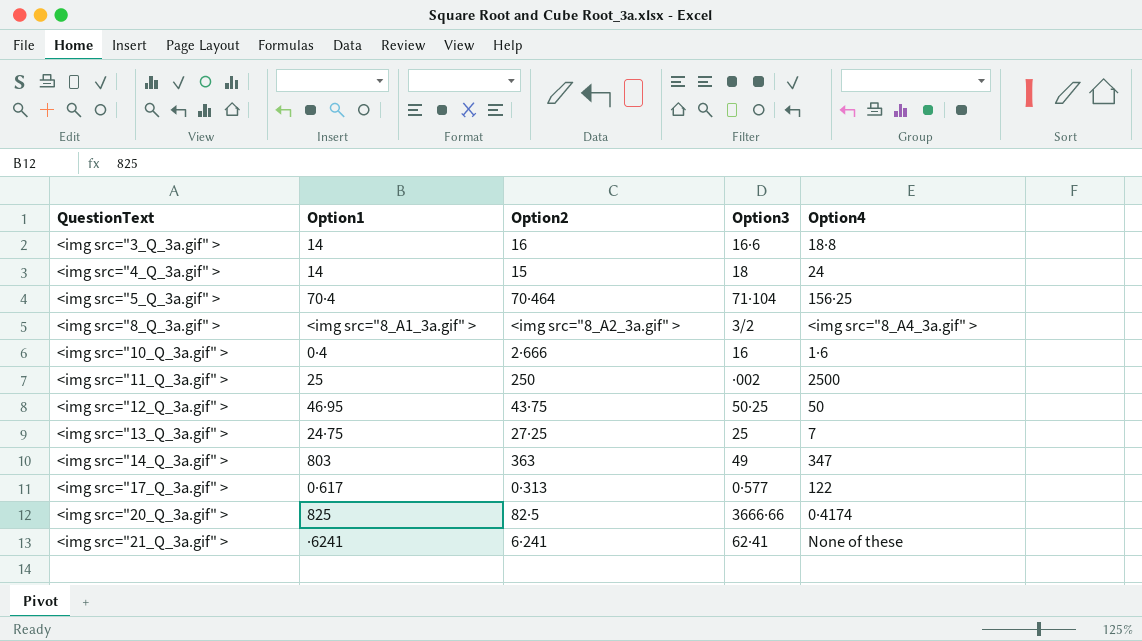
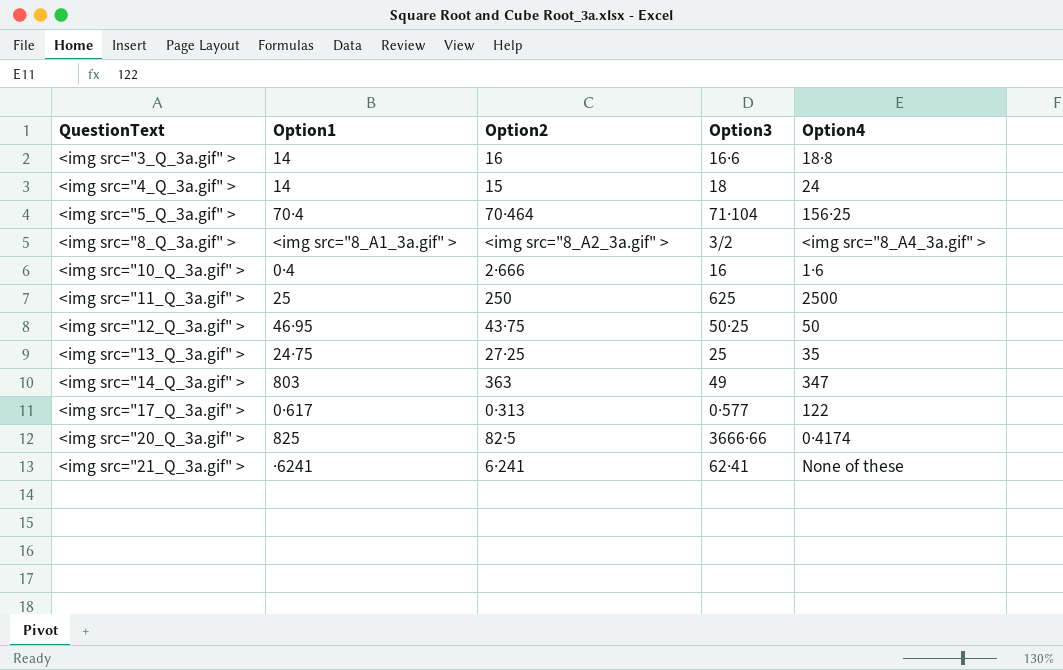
<img src="11_Q_3a.gif" > | Option3: ·002 -> 625
<img src="13_Q_3a.gif" > | Option4: 7 -> 35

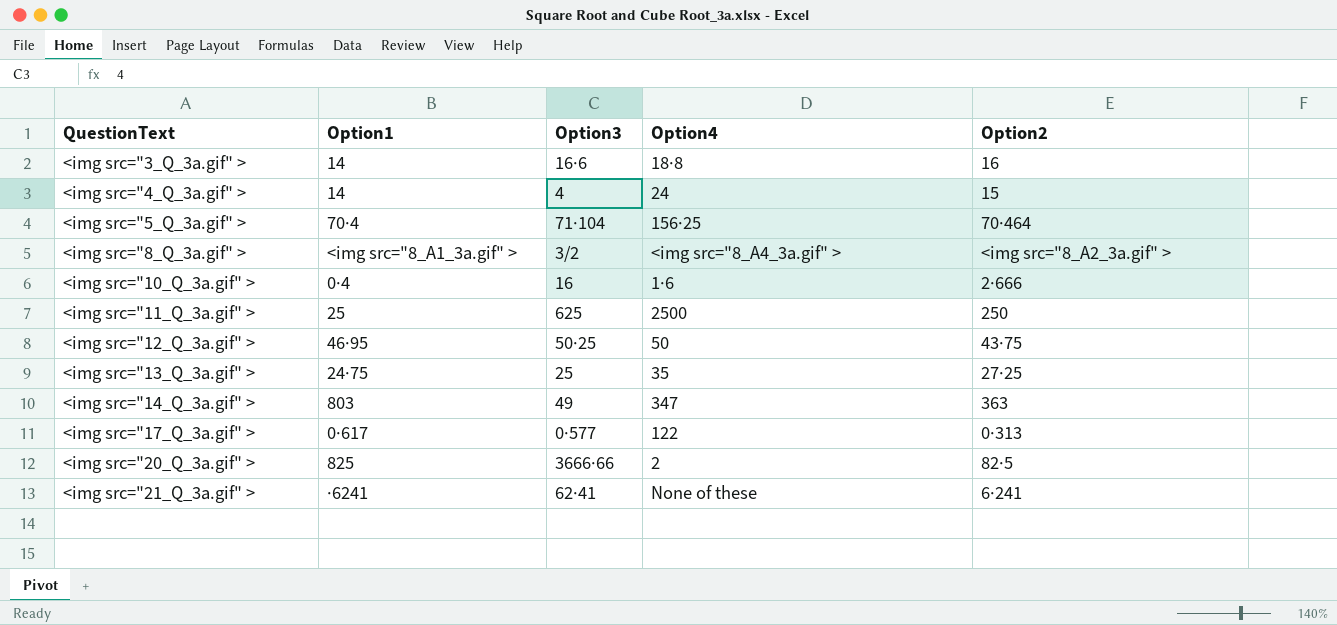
column Option2 | position: 3 -> 5
<img src="4_Q_3a.gif" > | Option3: 18 -> 4
<img src="20_Q_3a.gif" > | Option4: 0·4174 -> 2

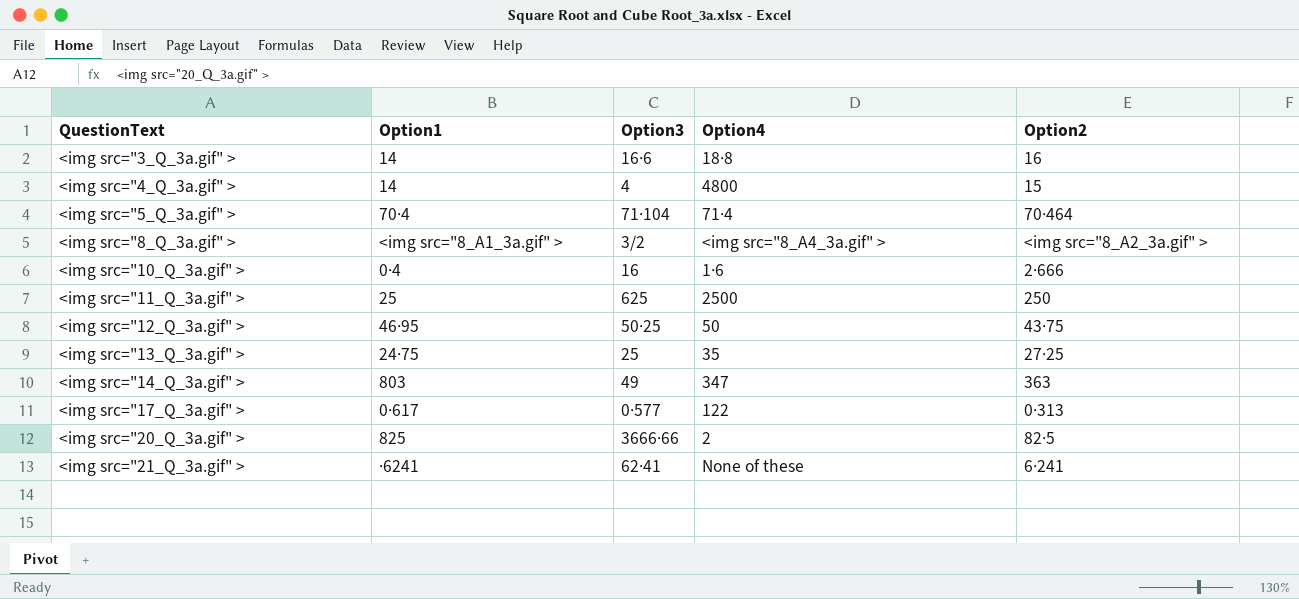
<img src="4_Q_3a.gif" > | Option4: 24 -> 4800
<img src="5_Q_3a.gif" > | Option4: 156·25 -> 71·4

